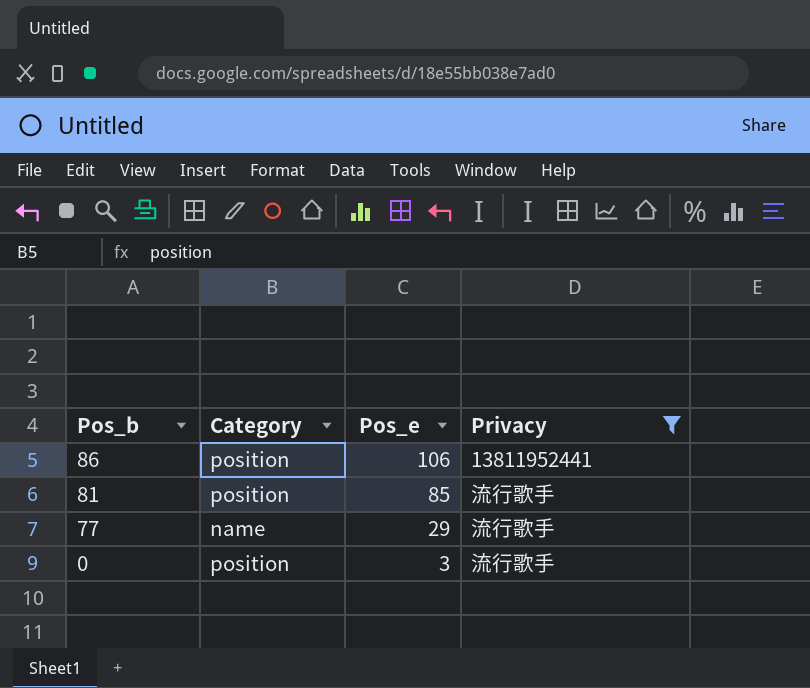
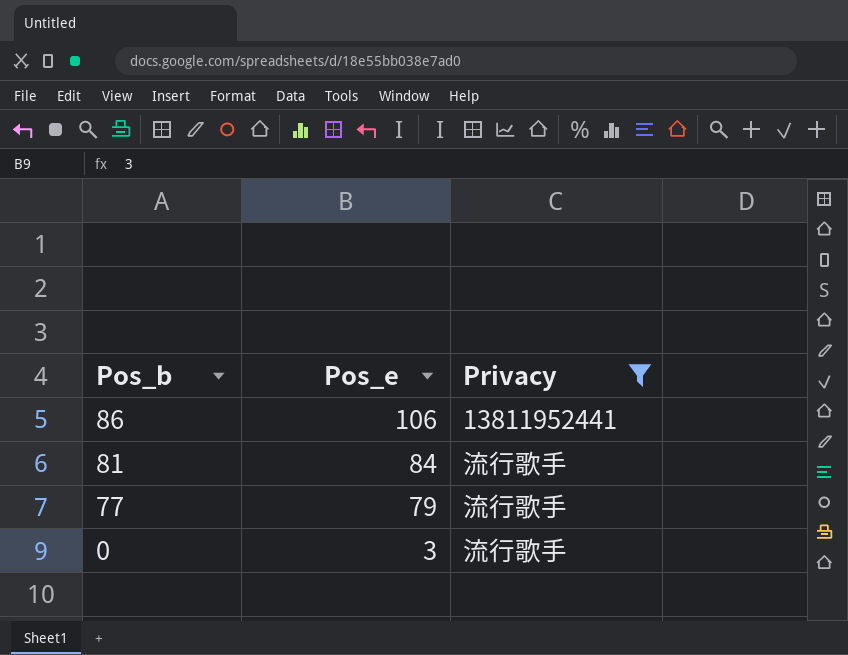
column Category | position: 2 -> none
81 | Pos_e: 85 -> 84
77 | Pos_e: 29 -> 79

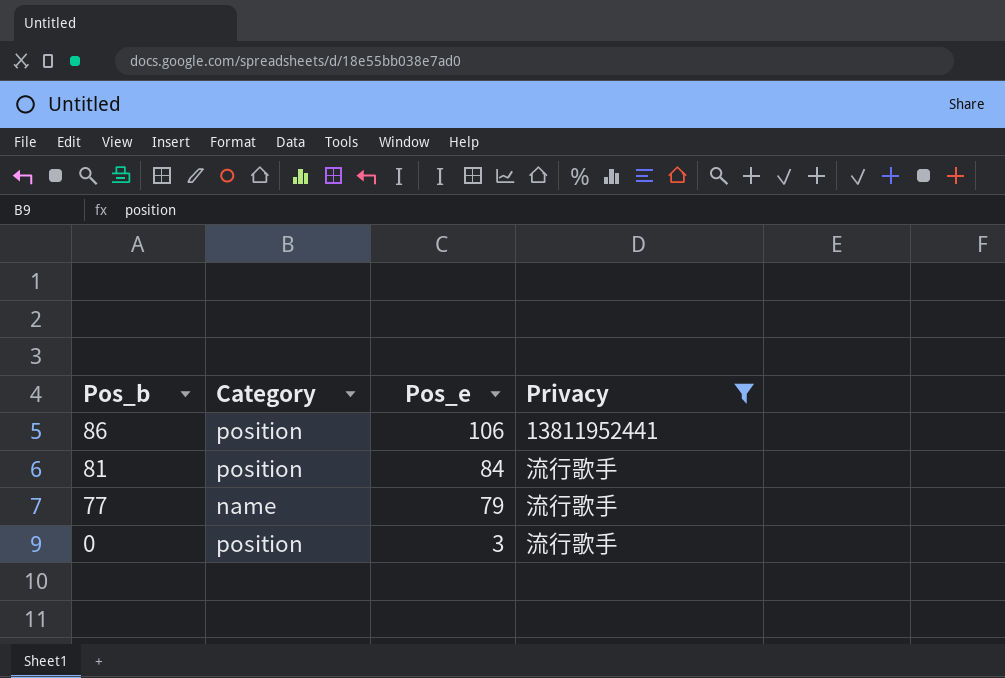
column Category | position: none -> 2

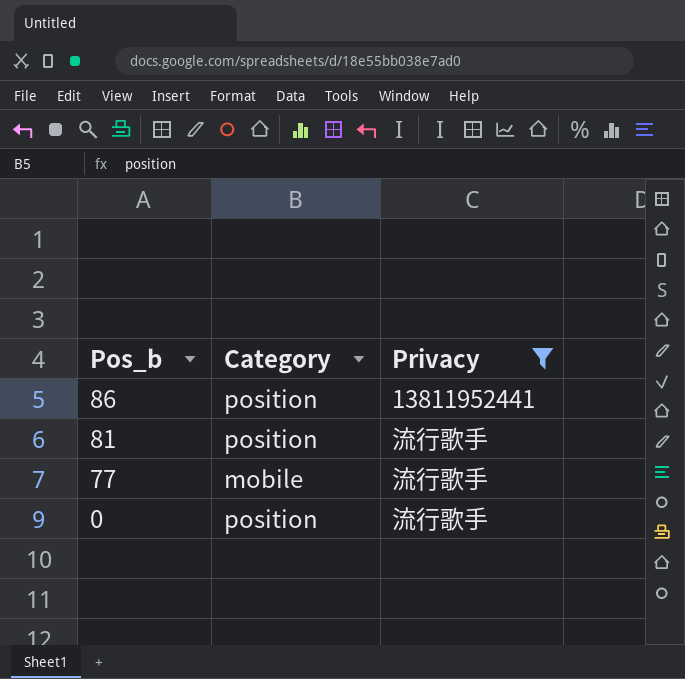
column Pos_e | position: 3 -> none
77 | Category: name -> mobile

